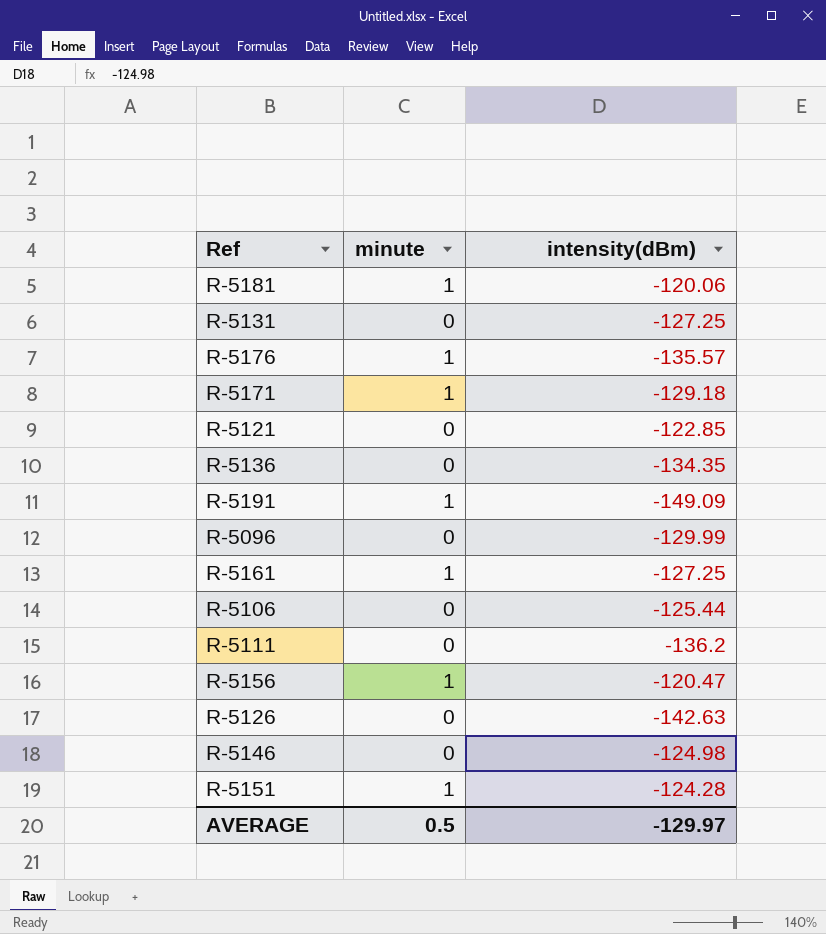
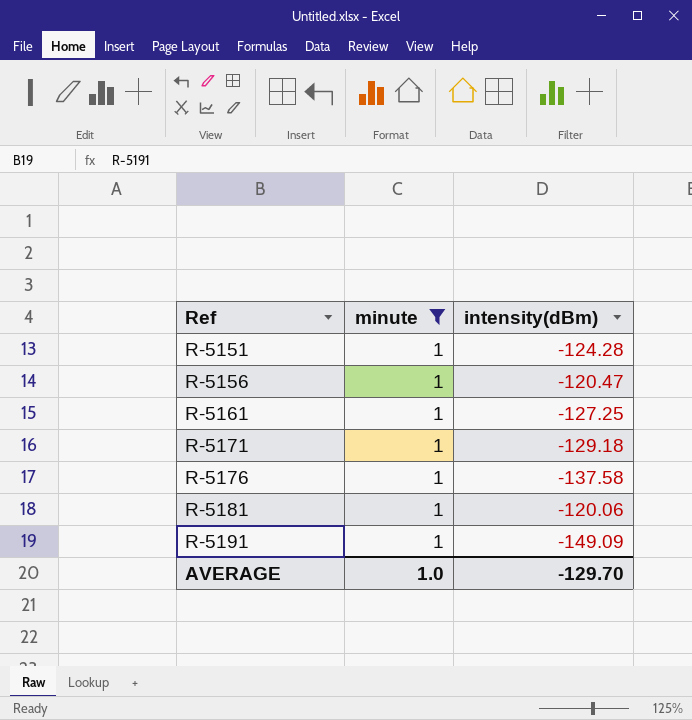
filter: none -> minute = 1
row order: none -> Ref ascending
R-5176 | intensity(dBm): -135.57 -> -137.58
AVERAGE | minute: 0.5 -> 1.0
AVERAGE | intensity(dBm): -129.97 -> -129.70

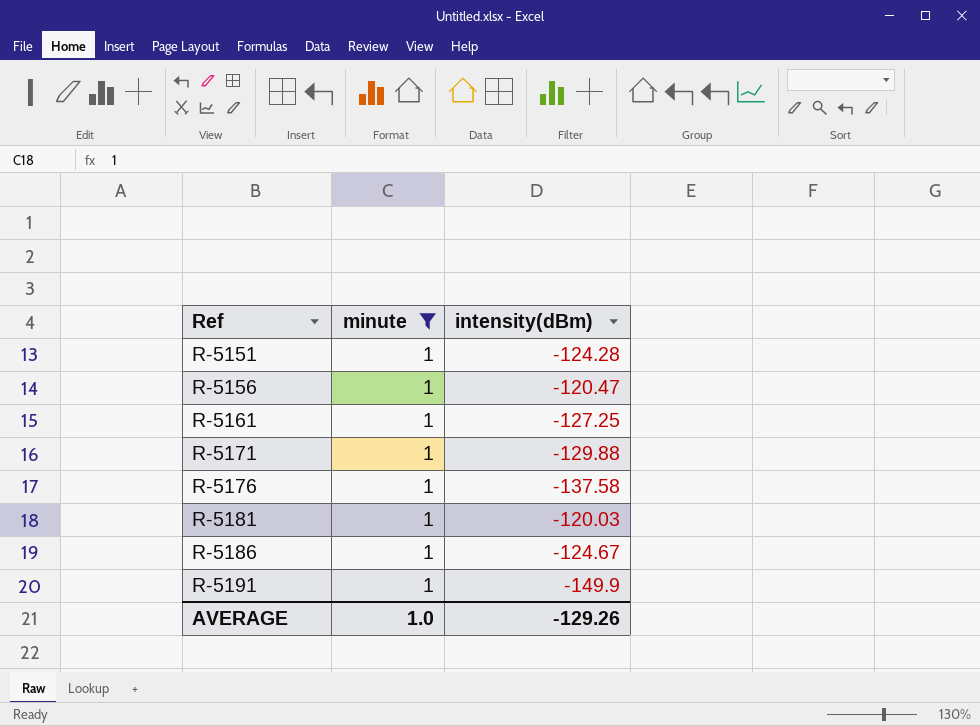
R-5171 | intensity(dBm): -129.18 -> -129.88
R-5181 | intensity(dBm): -120.06 -> -120.03
row R-5186: none -> 1 | -124.67
R-5191 | intensity(dBm): -149.09 -> -149.9
AVERAGE | intensity(dBm): -129.70 -> -129.26

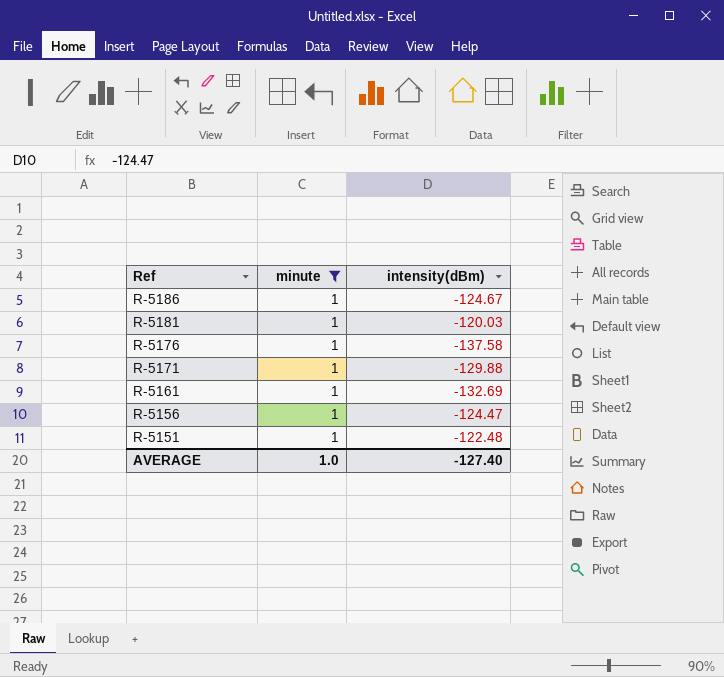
row order: Ref ascending -> Ref descending
row R-5191: 1 | -149.9 -> none
R-5161 | intensity(dBm): -127.25 -> -132.69
R-5156 | intensity(dBm): -120.47 -> -124.47
R-5151 | intensity(dBm): -124.28 -> -122.48
AVERAGE | intensity(dBm): -129.26 -> -127.40

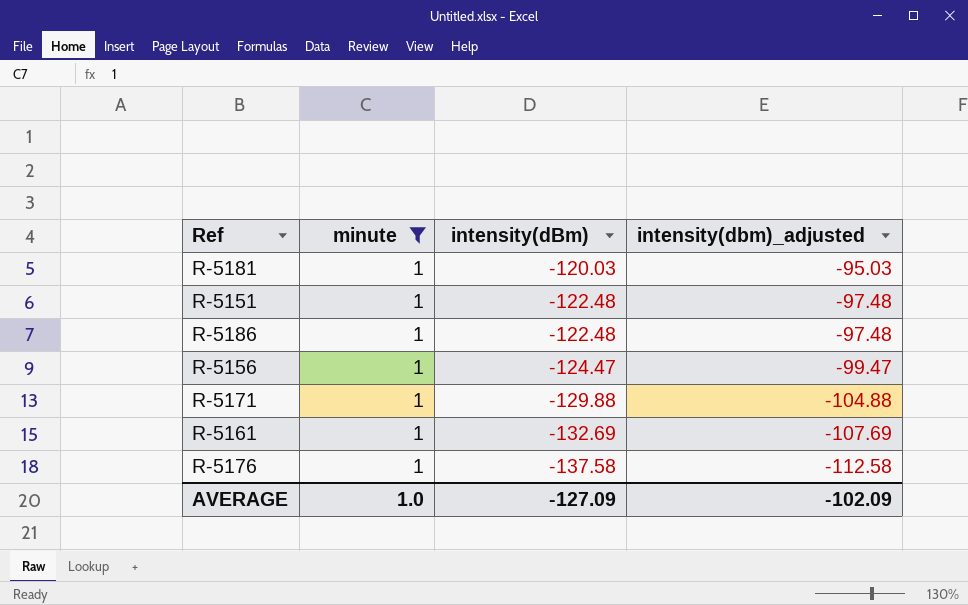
row order: Ref descending -> intensity(dBm) descending
column intensity(dbm)_adjusted | formula: none -> [intensity(dBm)] + 25
R-5186 | intensity(dBm): -124.67 -> -122.48
AVERAGE | intensity(dBm): -127.40 -> -127.09

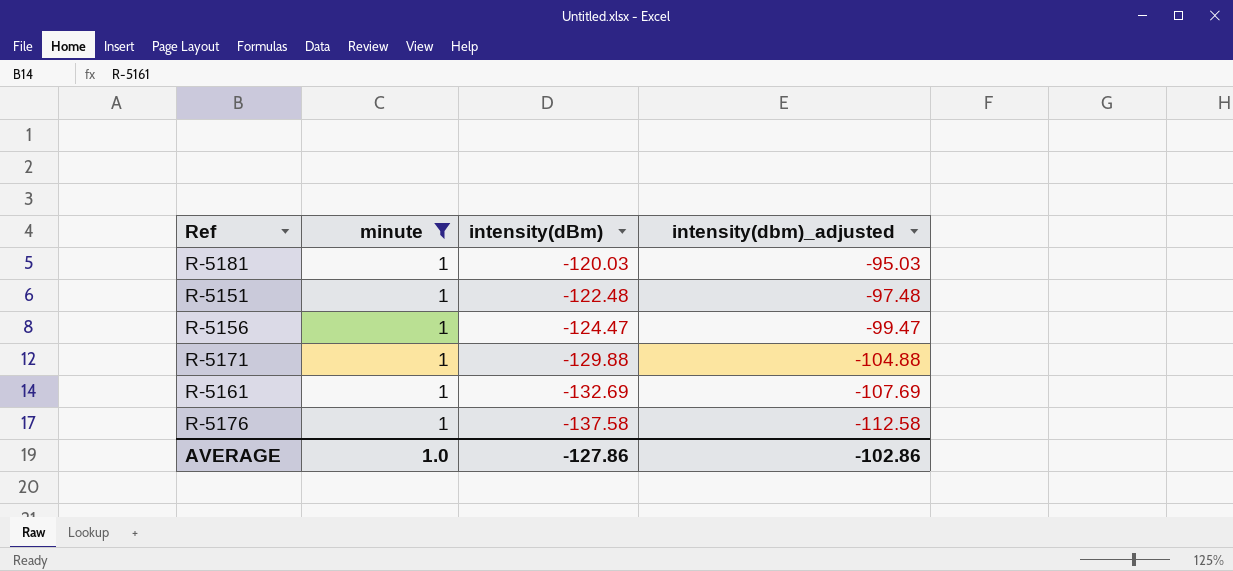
row R-5186: 1 | -122.48 | -97.48 -> none
AVERAGE | intensity(dBm): -127.09 -> -127.86
AVERAGE | intensity(dbm)_adjusted: -102.09 -> -102.86

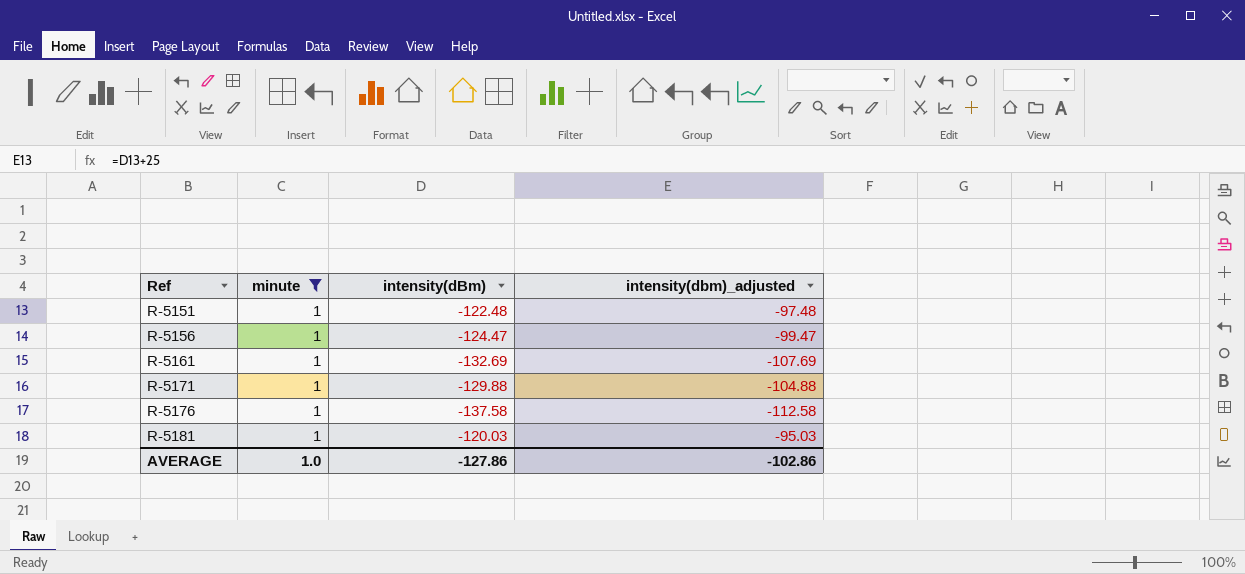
row order: intensity(dBm) descending -> Ref ascending

